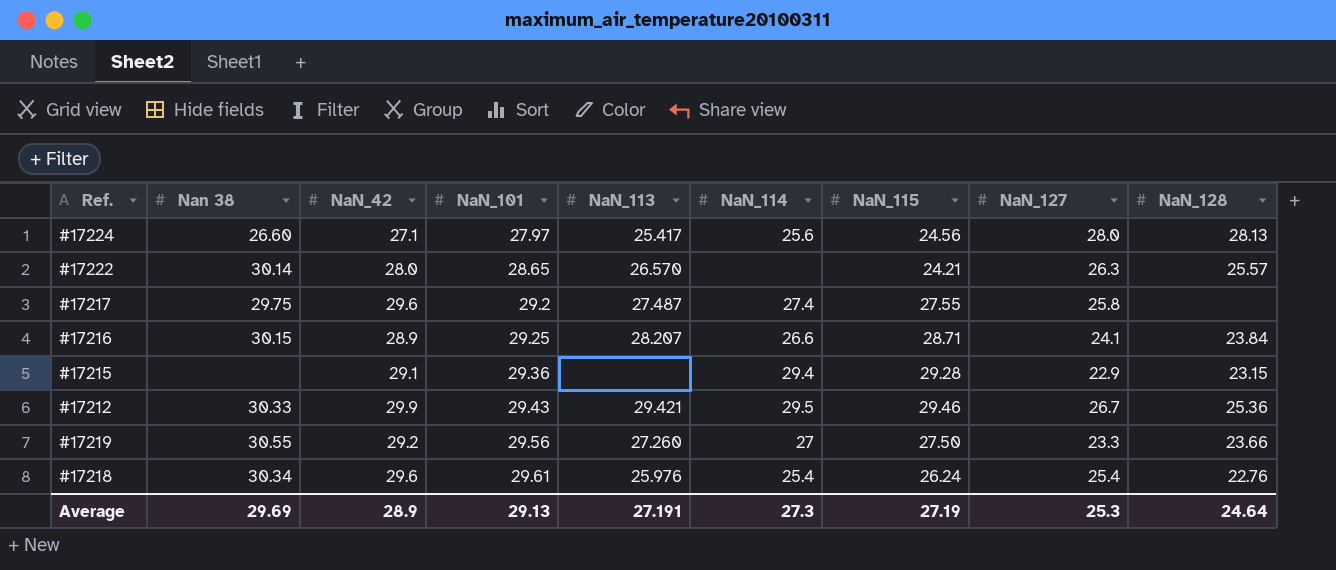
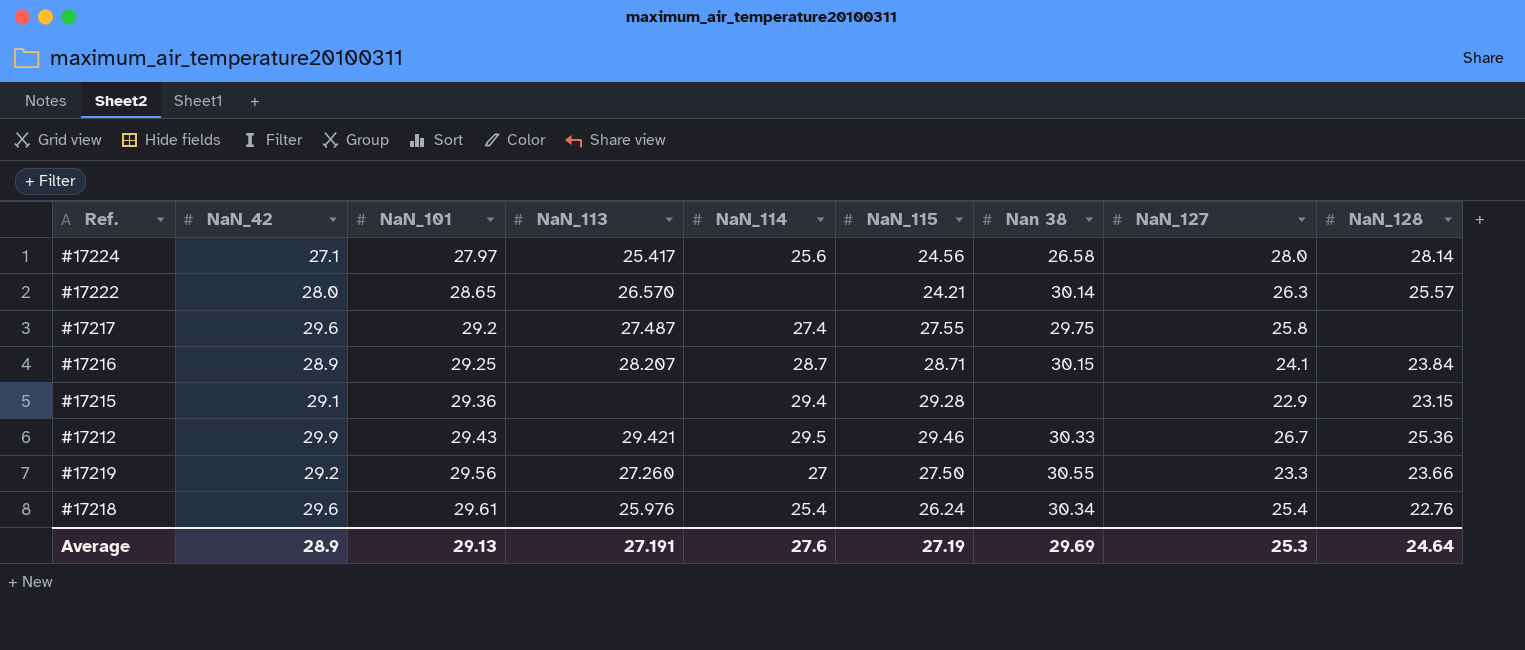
column Nan 38 | position: 2 -> 7
#17224 | Nan 38: 26.60 -> 26.58
#17224 | NaN_128: 28.13 -> 28.14
#17216 | NaN_114: 26.6 -> 28.7
Average | NaN_114: 27.3 -> 27.6

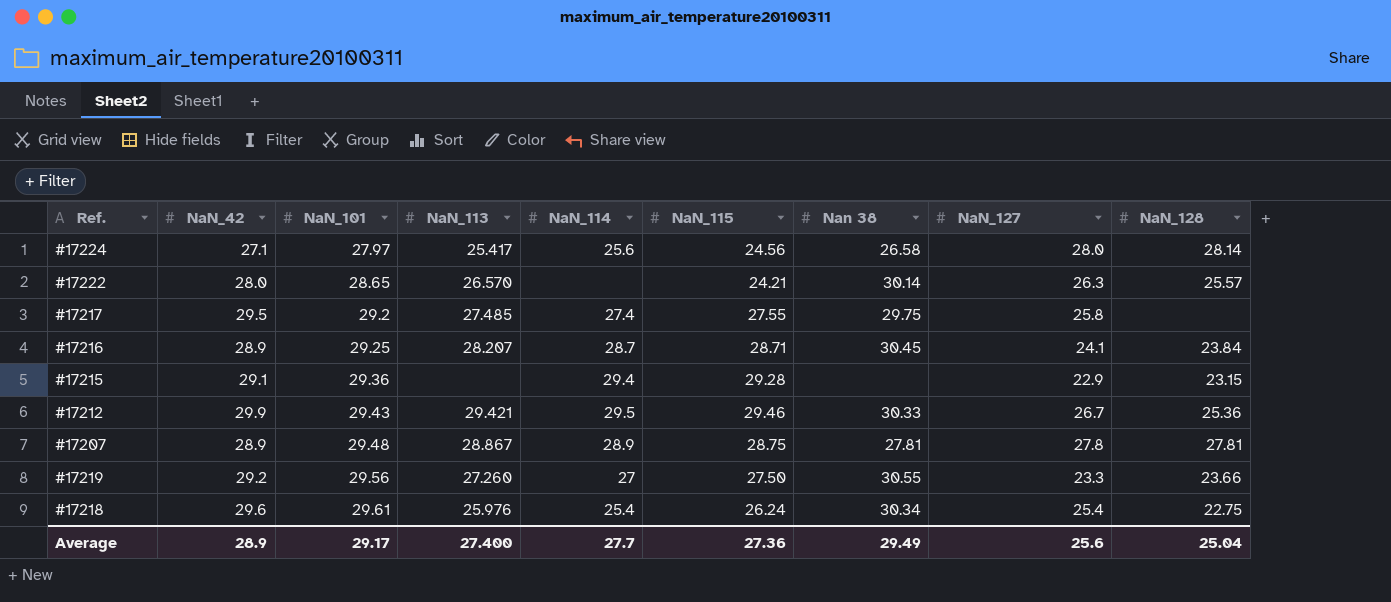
#17217 | NaN_42: 29.6 -> 29.5
#17217 | NaN_113: 27.487 -> 27.485
#17216 | Nan 38: 30.15 -> 30.45
row #17207: none -> 28.9 | 29.48 | 28.867 | 28.9 | 28.75 | 27.81 | 27.8 | 27.81
#17218 | NaN_128: 22.76 -> 22.75
Average | NaN_101: 29.13 -> 29.17
Average | NaN_113: 27.191 -> 27.400
Average | NaN_114: 27.6 -> 27.7
Average | NaN_115: 27.19 -> 27.36
Average | Nan 38: 29.69 -> 29.49
Average | NaN_127: 25.3 -> 25.6
Average | NaN_128: 24.64 -> 25.04

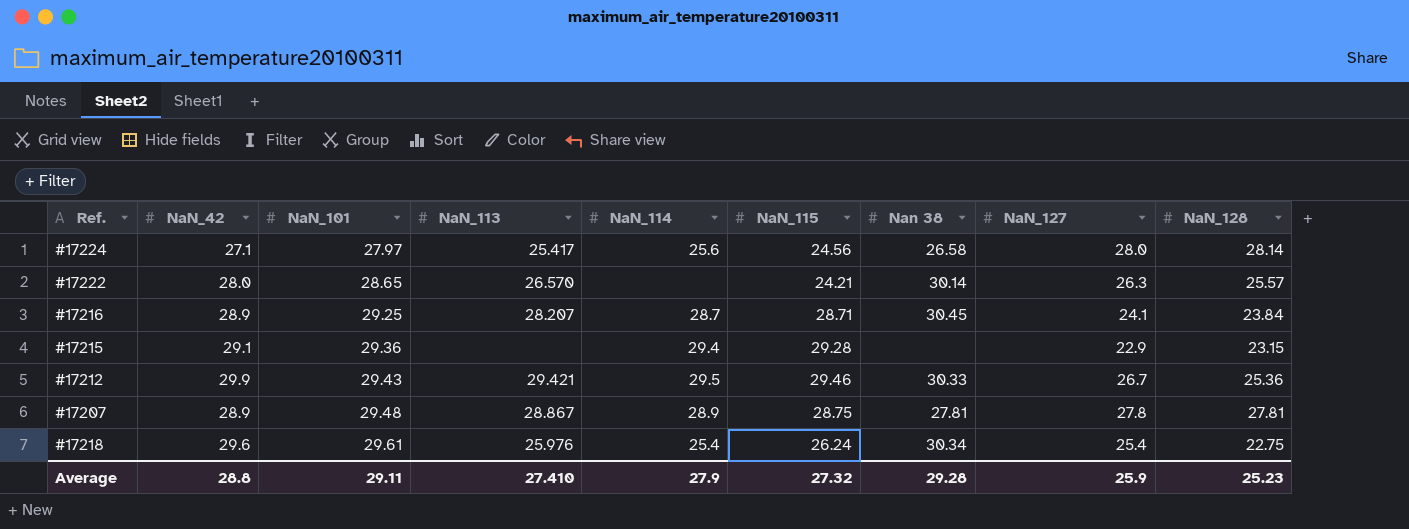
row #17217: 29.5 | 29.2 | 27.485 | 27.4 | 27.55 | 29.75 | 25.8 | none -> none
row #17219: 29.2 | 29.56 | 27.260 | 27 | 27.50 | 30.55 | 23.3 | 23.66 -> none
Average | NaN_42: 28.9 -> 28.8
Average | NaN_101: 29.17 -> 29.11
Average | NaN_113: 27.400 -> 27.410
Average | NaN_114: 27.7 -> 27.9
Average | NaN_115: 27.36 -> 27.32
Average | Nan 38: 29.49 -> 29.28
Average | NaN_127: 25.6 -> 25.9
Average | NaN_128: 25.04 -> 25.23

